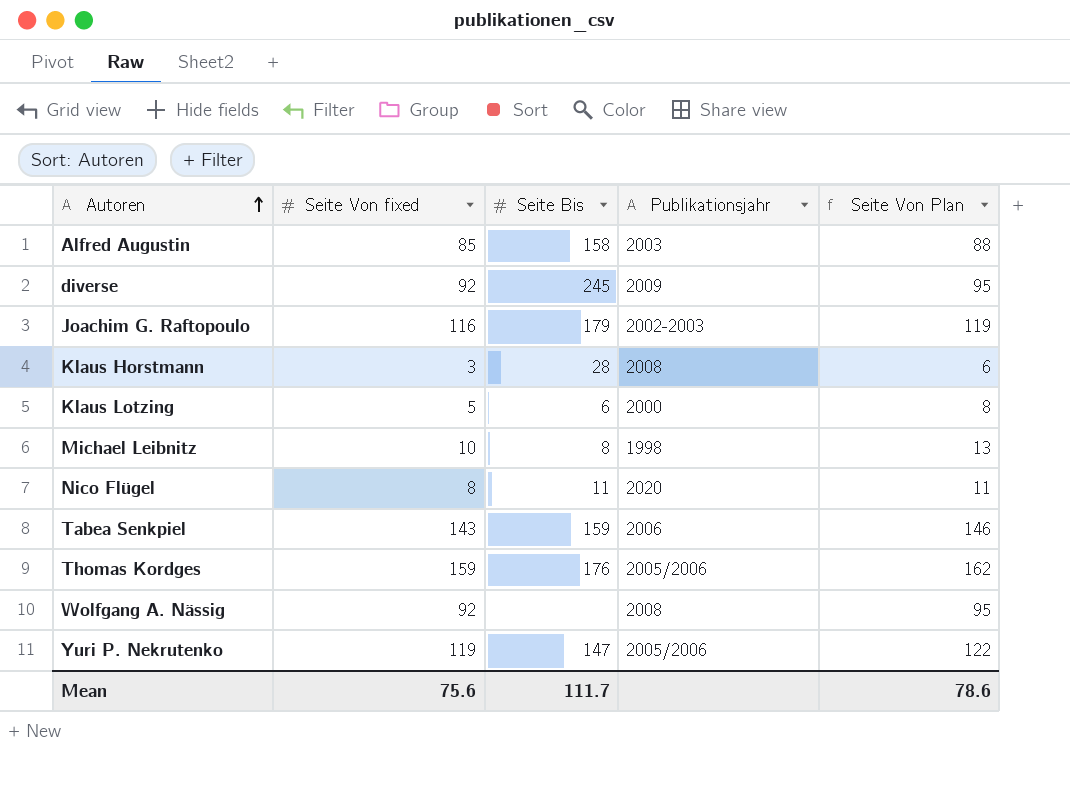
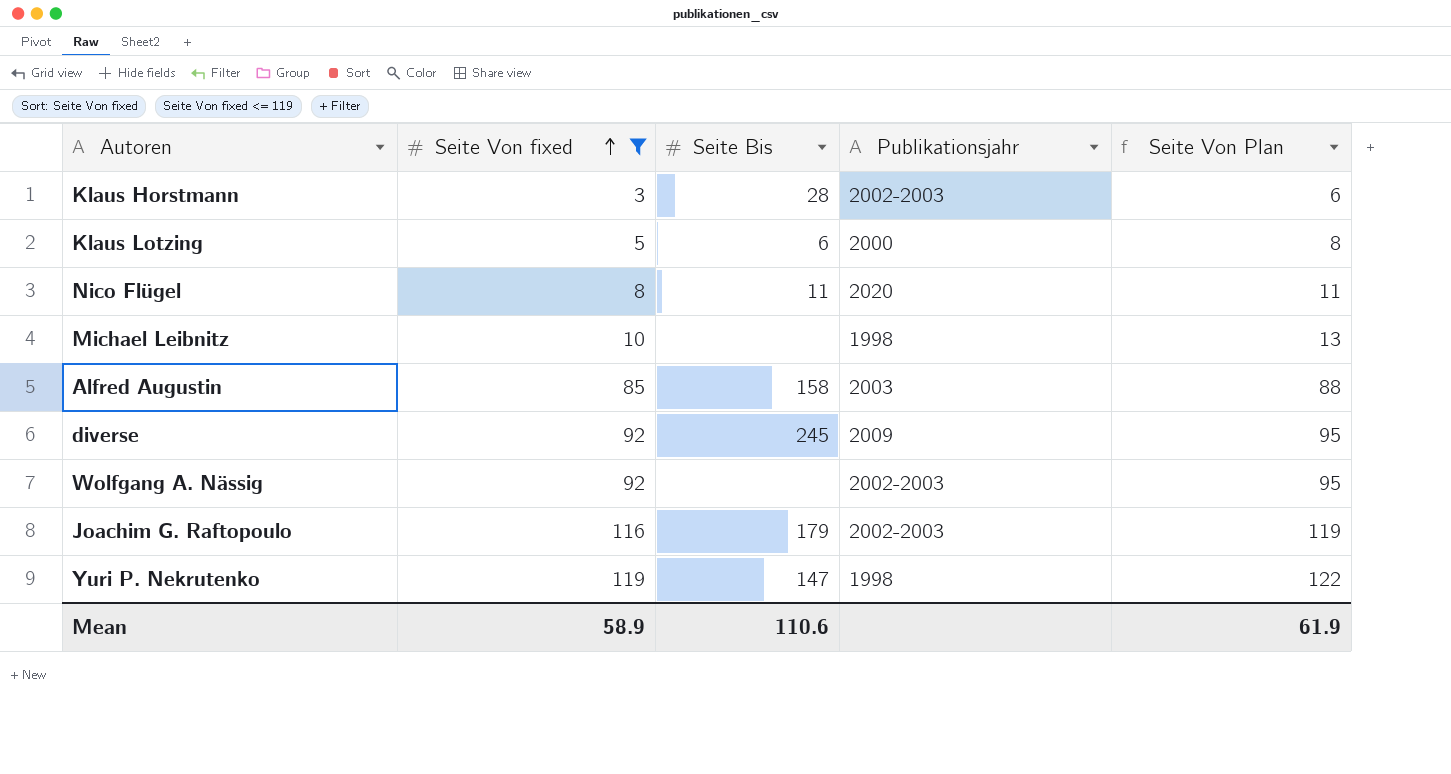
filter: none -> Seite Von fixed <= 119
row order: Autoren ascending -> Seite Von fixed ascending
Klaus Horstmann | Publikationsjahr: 2008 -> 2002-2003
Michael Leibnitz | Seite Bis: 8 -> none
Wolfgang A. Nässig | Publikationsjahr: 2008 -> 2002-2003
Yuri P. Nekrutenko | Publikationsjahr: 2005/2006 -> 1998
Mean | Seite Von fixed: 75.6 -> 58.9
Mean | Seite Bis: 111.7 -> 110.6
Mean | Seite Von Plan: 78.6 -> 61.9

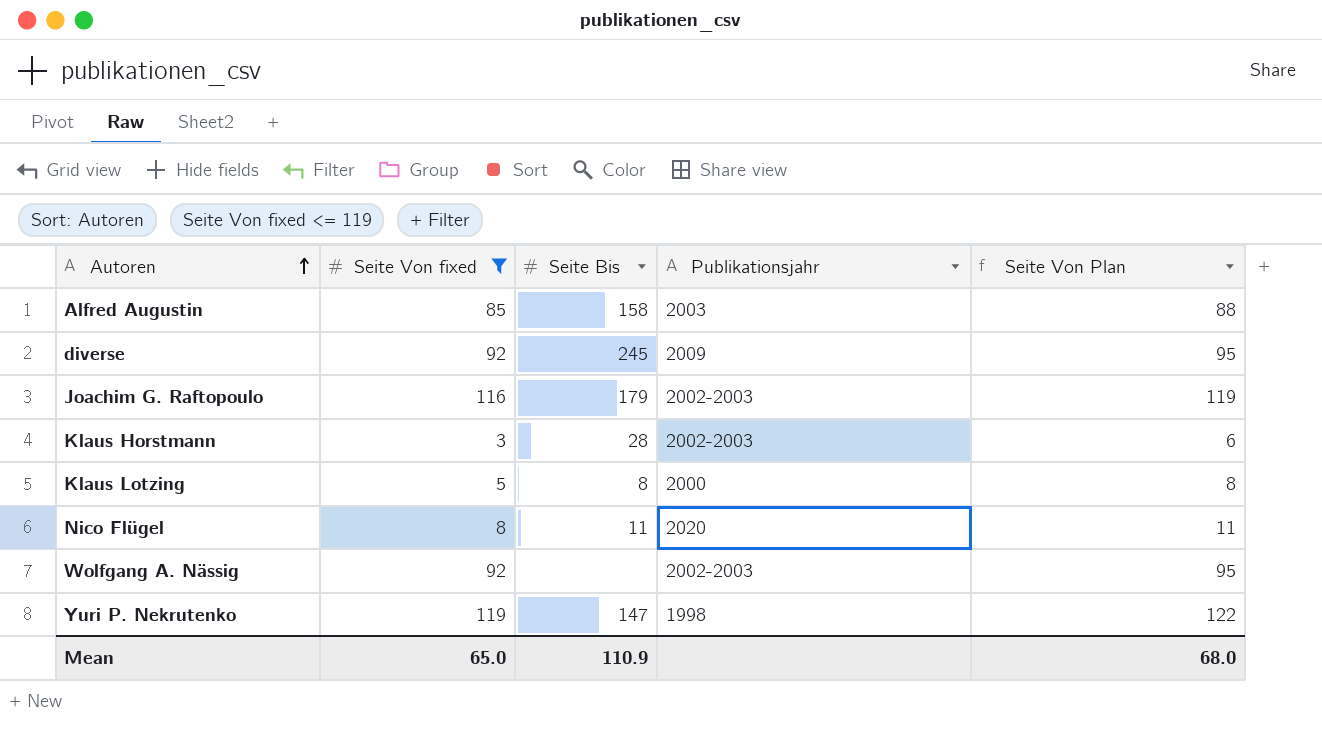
row order: Seite Von fixed ascending -> Autoren ascending
row Michael Leibnitz: 10 | none | 1998 | 13 -> none
Klaus Lotzing | Seite Bis: 6 -> 8
Mean | Seite Von fixed: 58.9 -> 65.0
Mean | Seite Bis: 110.6 -> 110.9
Mean | Seite Von Plan: 61.9 -> 68.0

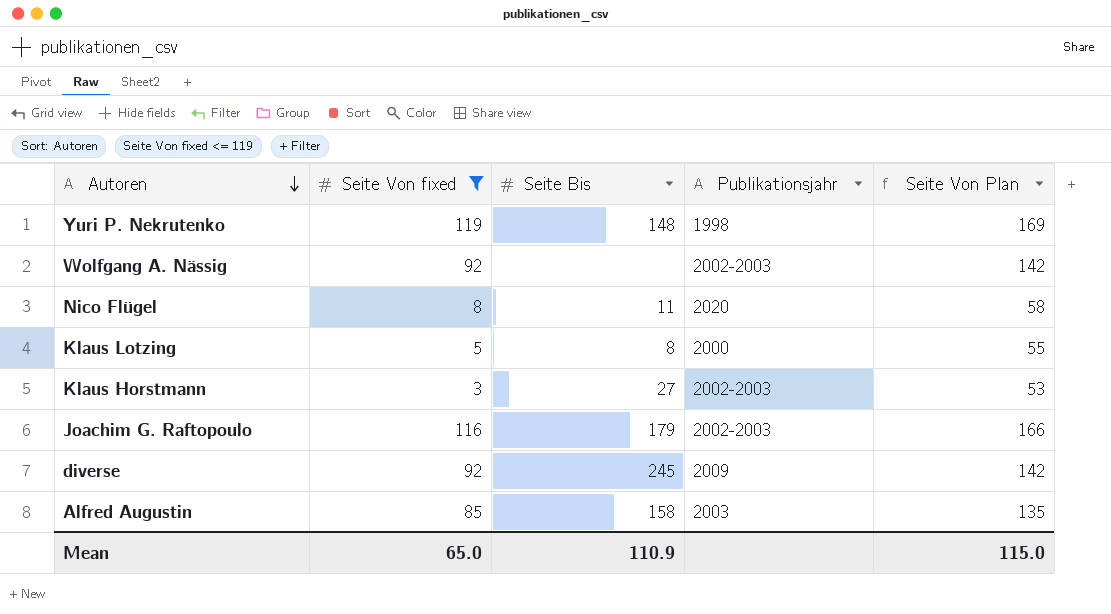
row order: Autoren ascending -> Autoren descending
column Seite Von Plan | formula: [Seite Von fixed] + 3 -> [Seite Von fixed] + 50
Yuri P. Nekrutenko | Seite Bis: 147 -> 148
Klaus Horstmann | Seite Bis: 28 -> 27
Mean | Seite Von Plan: 68.0 -> 115.0

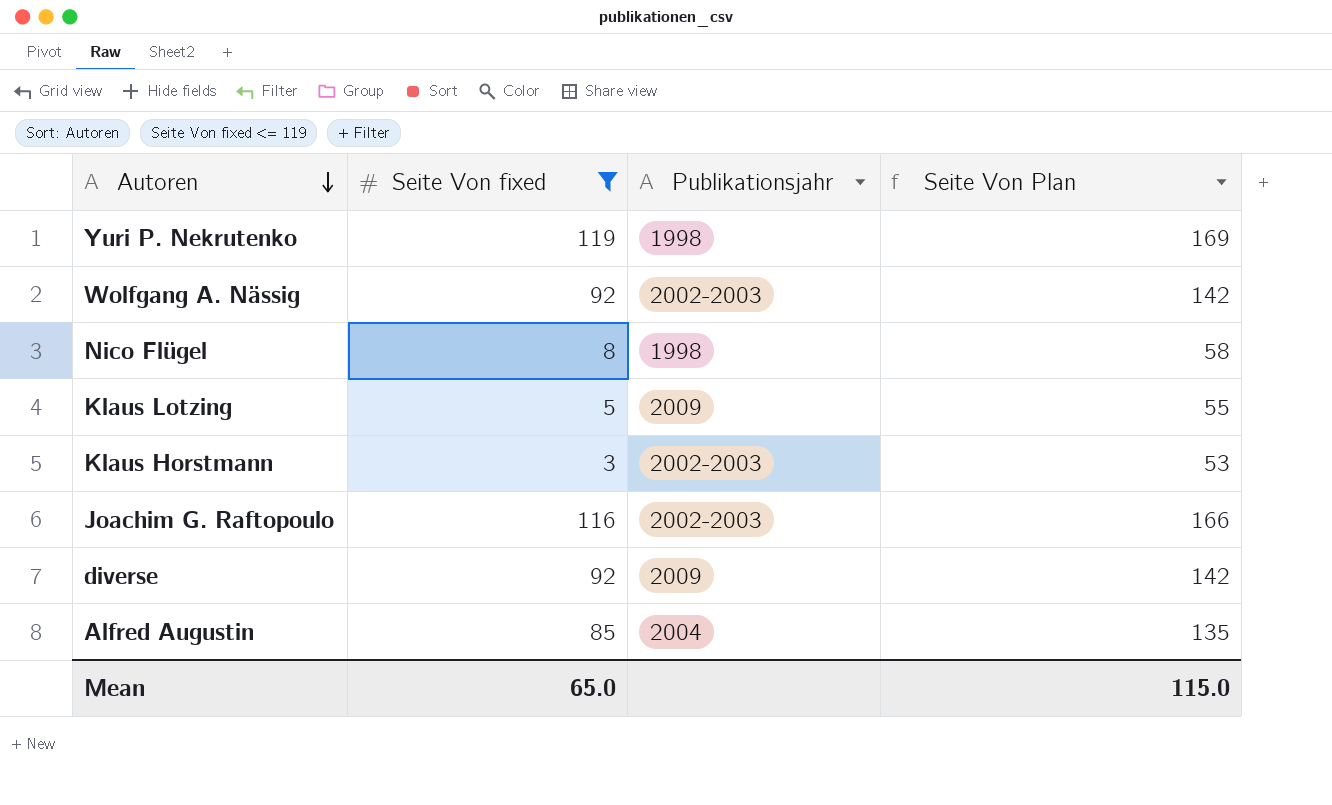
column Seite Bis | position: 3 -> none
Nico Flügel | Publikationsjahr: 2020 -> 1998
Klaus Lotzing | Publikationsjahr: 2000 -> 2009
Alfred Augustin | Publikationsjahr: 2003 -> 2004

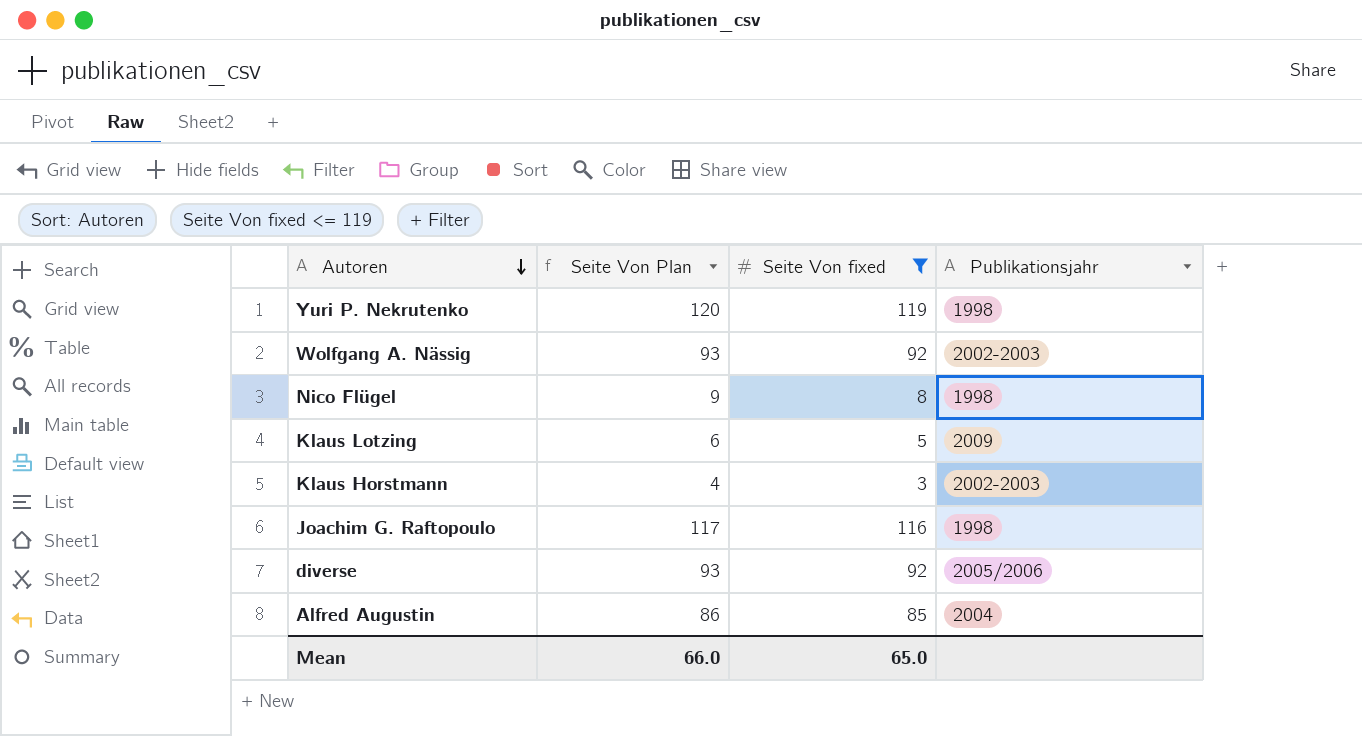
column Seite Von Plan | formula: [Seite Von fixed] + 50 -> [Seite Von fixed] + 1
column Seite Von Plan | position: 4 -> 2
Joachim G. Raftopoulo | Publikationsjahr: 2002-2003 -> 1998
diverse | Publikationsjahr: 2009 -> 2005/2006
Mean | Seite Von Plan: 115.0 -> 66.0

